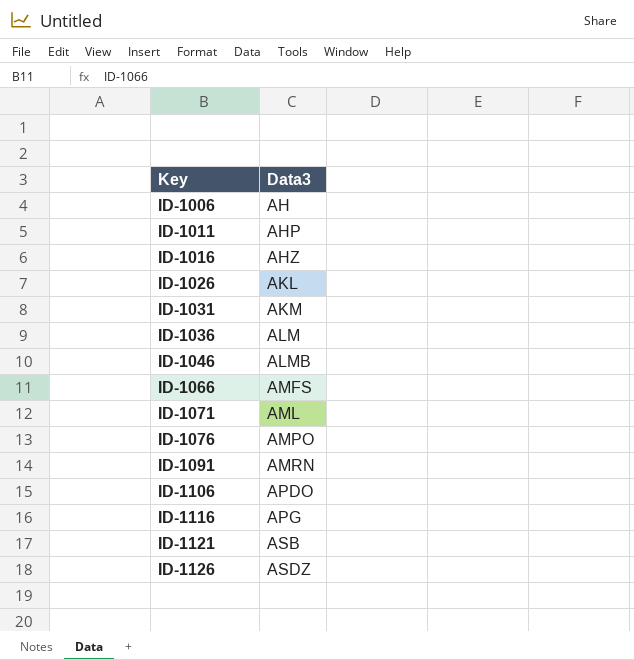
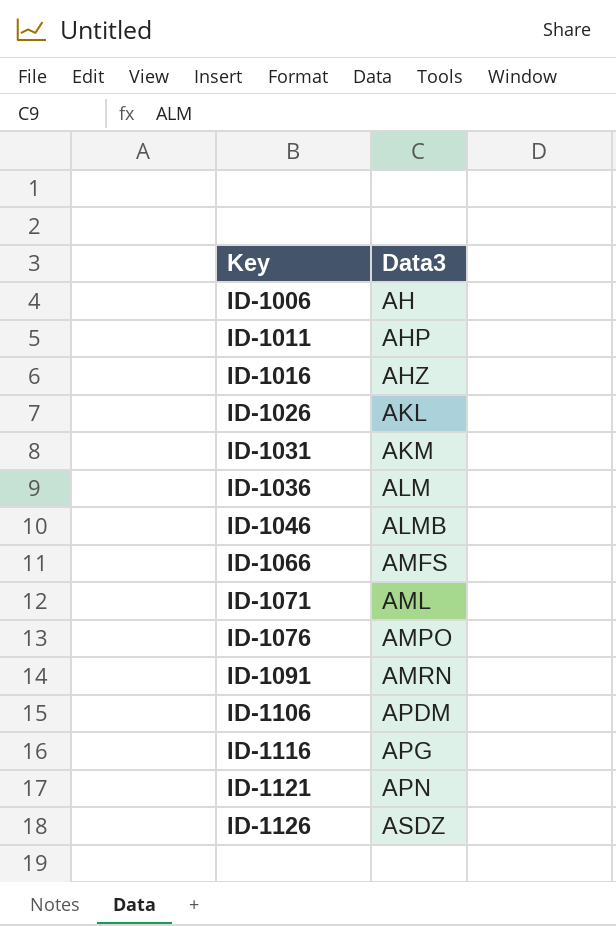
ID-1106 | Data3: APDO -> APDM
ID-1121 | Data3: ASB -> APN

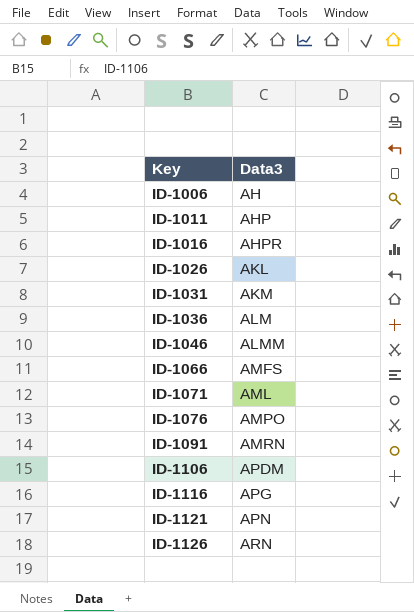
ID-1016 | Data3: AHZ -> AHPR
ID-1046 | Data3: ALMB -> ALMM
ID-1126 | Data3: ASDZ -> ARN

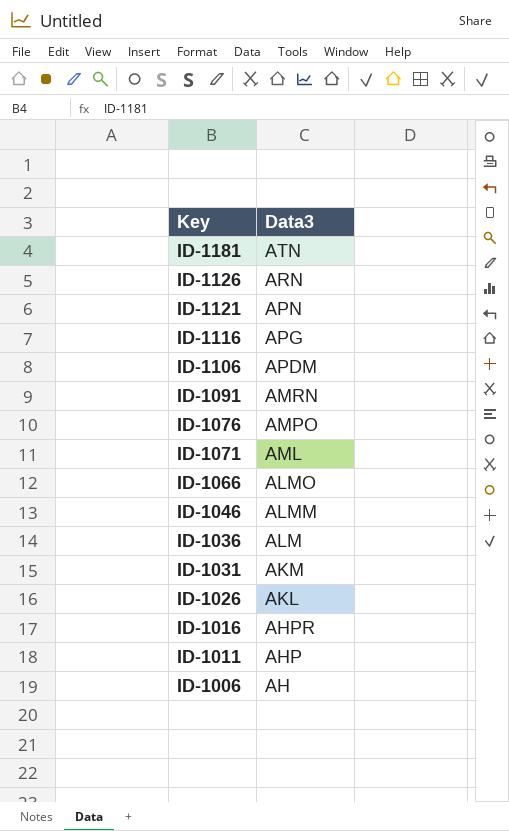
row order: Key ascending -> Key descending
row ID-1181: none -> ATN
ID-1066 | Data3: AMFS -> ALMO

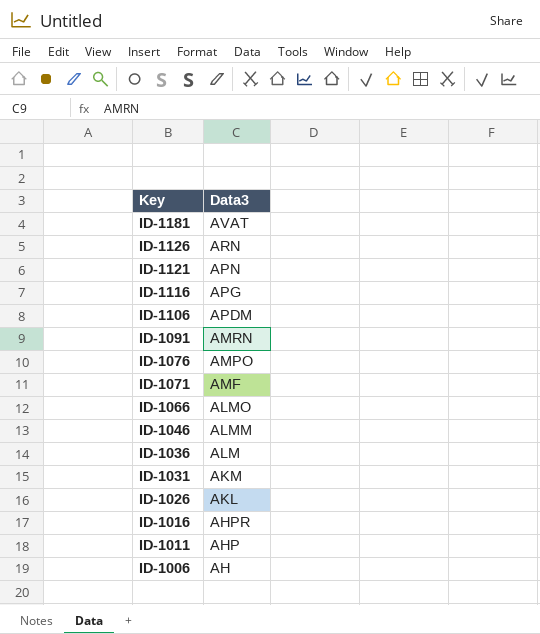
ID-1181 | Data3: ATN -> AVAT
ID-1071 | Data3: AML -> AMF

